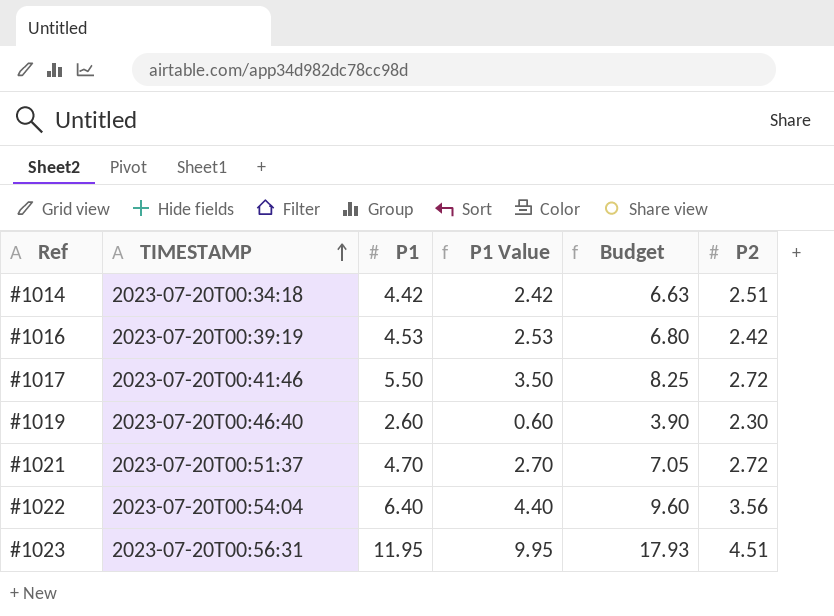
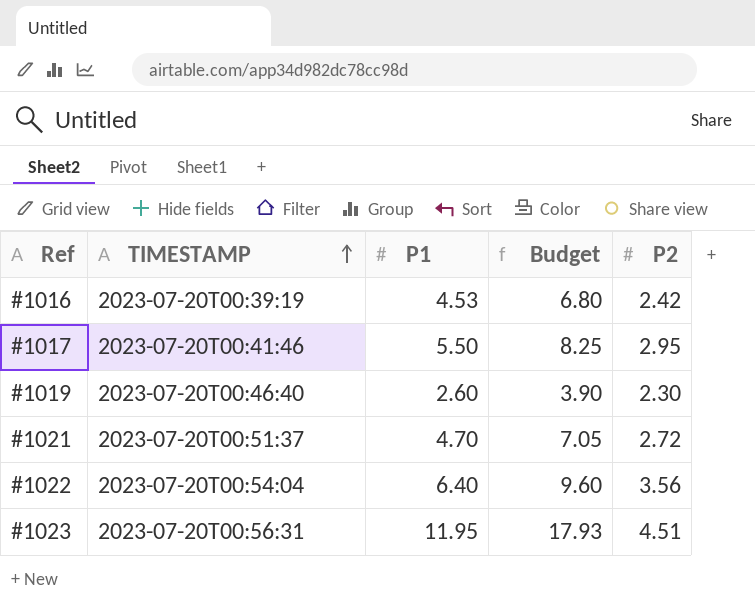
column P1 Value | formula: [P1] - 2 -> none
row #1014: 2023-07-20T00:34:18 | 4.42 | 2.42 | 6.63 | 2.51 -> none
#1017 | P2: 2.72 -> 2.95

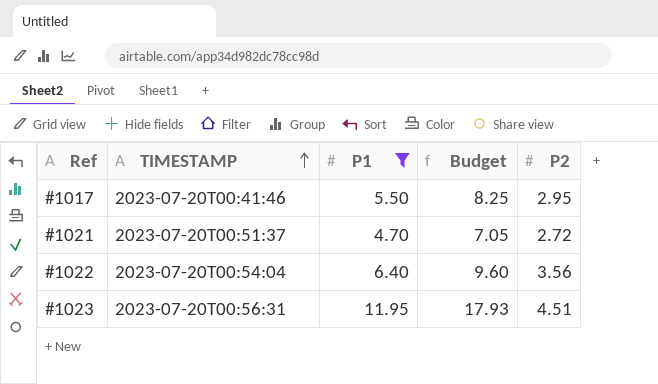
filter: none -> P1 >= 4.70

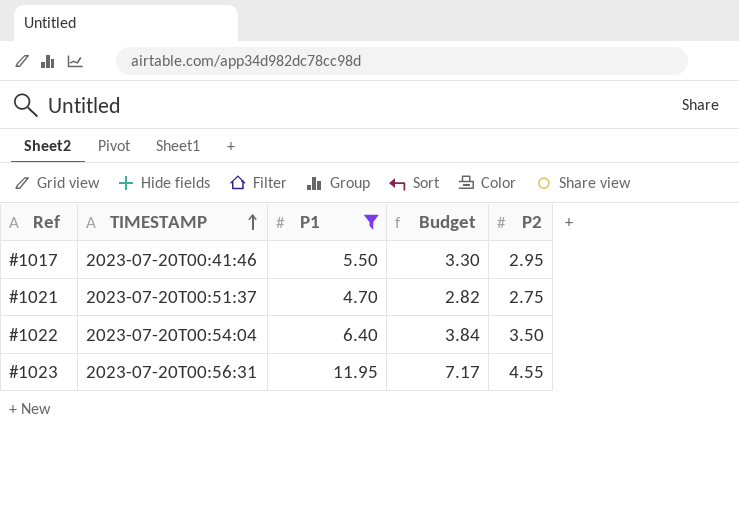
column Budget | formula: [P1] * 1.5 -> [P1] * 0.6
#1021 | P2: 2.72 -> 2.75
#1022 | P2: 3.56 -> 3.50
#1023 | P2: 4.51 -> 4.55

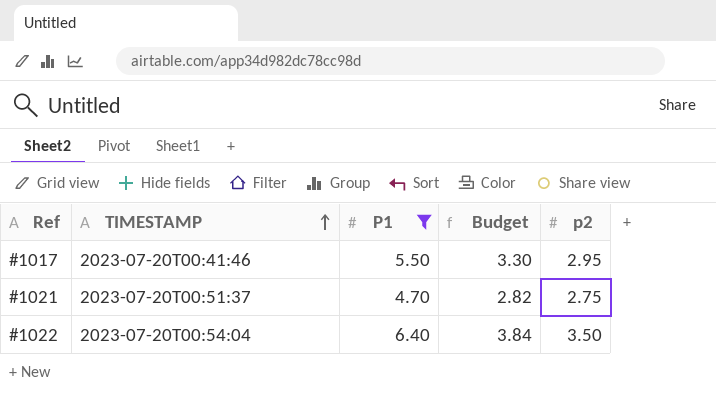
column name: P2 -> p2
row #1023: 2023-07-20T00:56:31 | 11.95 | 7.17 | 4.55 -> none

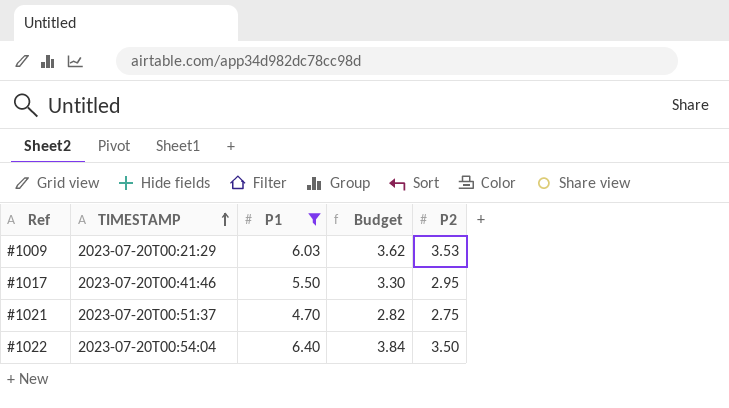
column name: p2 -> P2
row #1009: none -> 2023-07-20T00:21:29 | 6.03 | 3.62 | 3.53

